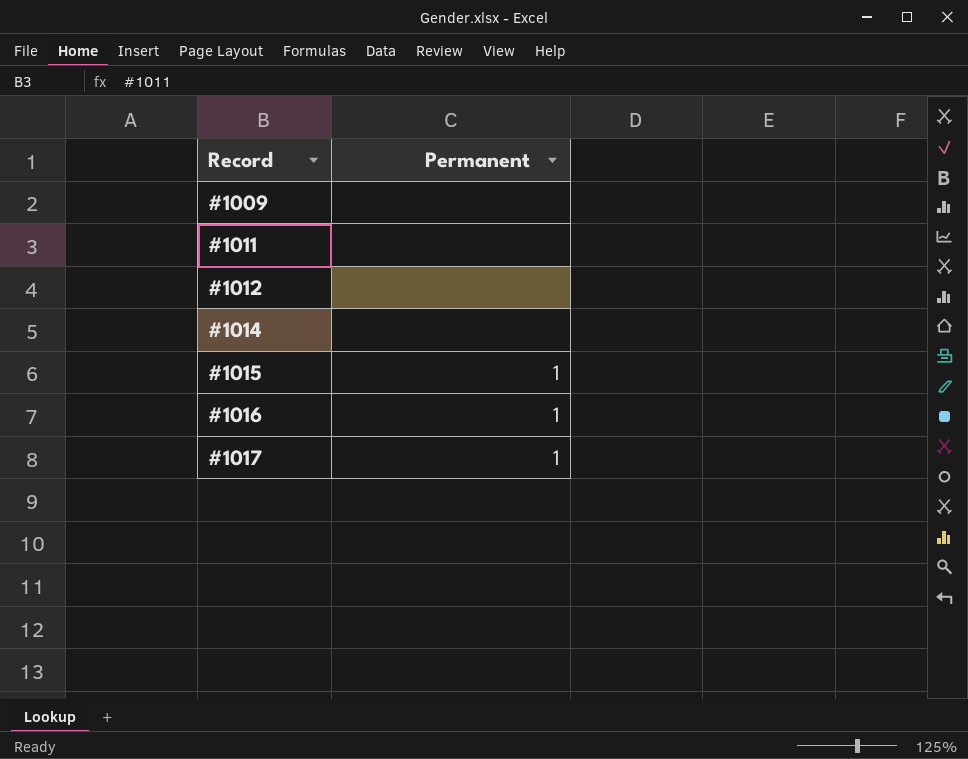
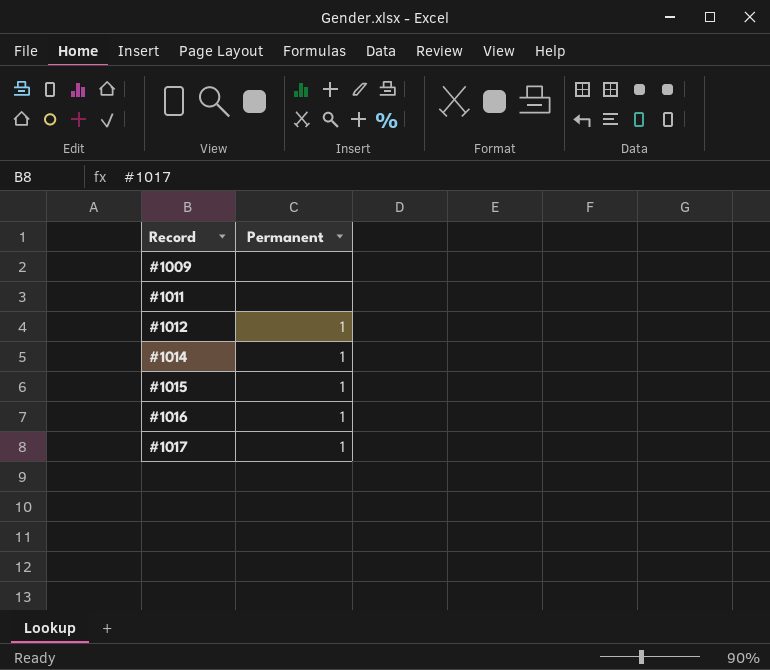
#1012 | Permanent: none -> 1
#1014 | Permanent: none -> 1

